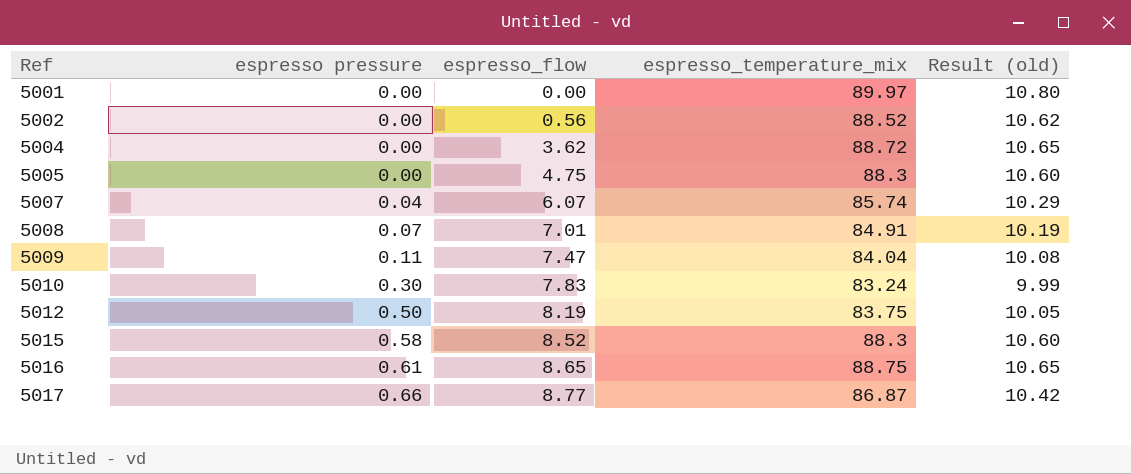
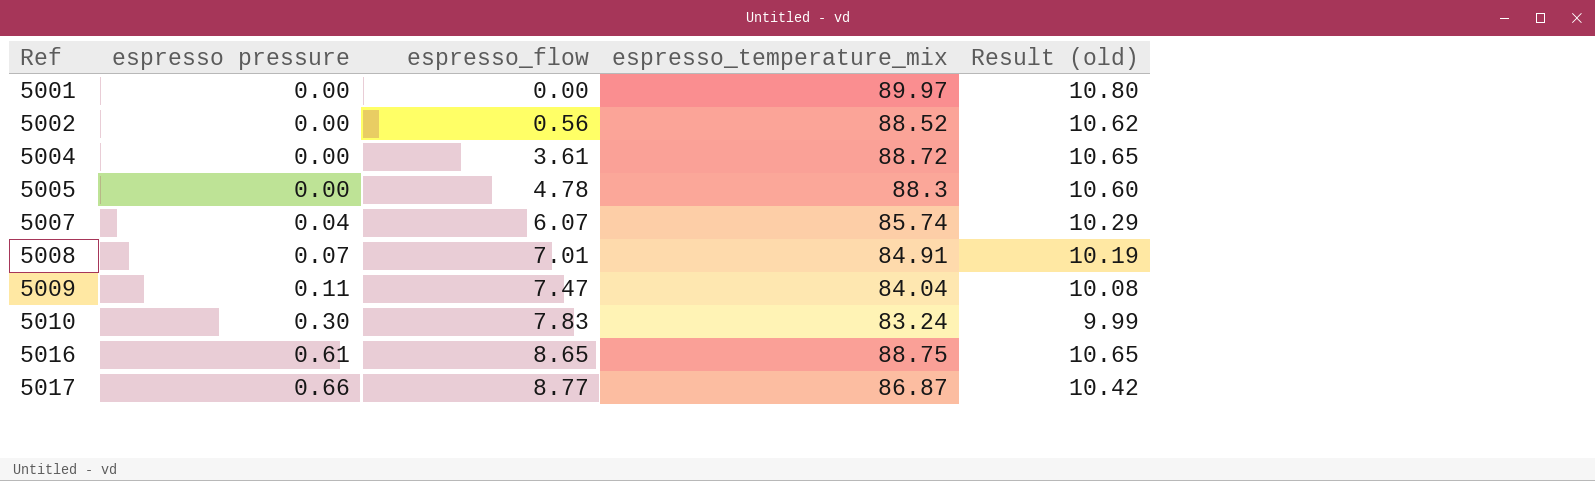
row 5012: 0.50 | 8.19 | 83.75 | 10.05 -> none
row 5015: 0.58 | 8.52 | 88.3 | 10.60 -> none
5004 | espresso_flow: 3.62 -> 3.61
5005 | espresso_flow: 4.75 -> 4.78

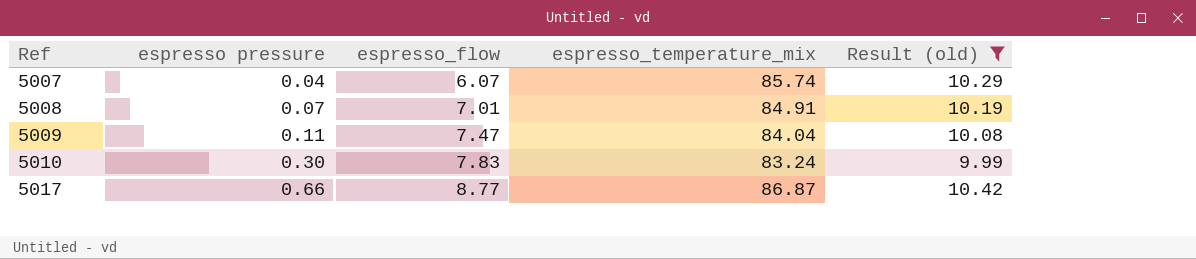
filter: none -> Result (old) <= 10.42

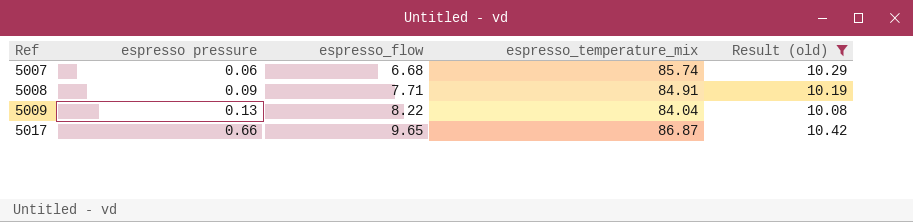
row 5010: 0.30 | 7.83 | 83.24 | 9.99 -> none
5007 | espresso pressure: 0.04 -> 0.06
5007 | espresso_flow: 6.07 -> 6.68
5008 | espresso pressure: 0.07 -> 0.09
5008 | espresso_flow: 7.01 -> 7.71
5009 | espresso pressure: 0.11 -> 0.13
5009 | espresso_flow: 7.47 -> 8.22
5017 | espresso_flow: 8.77 -> 9.65

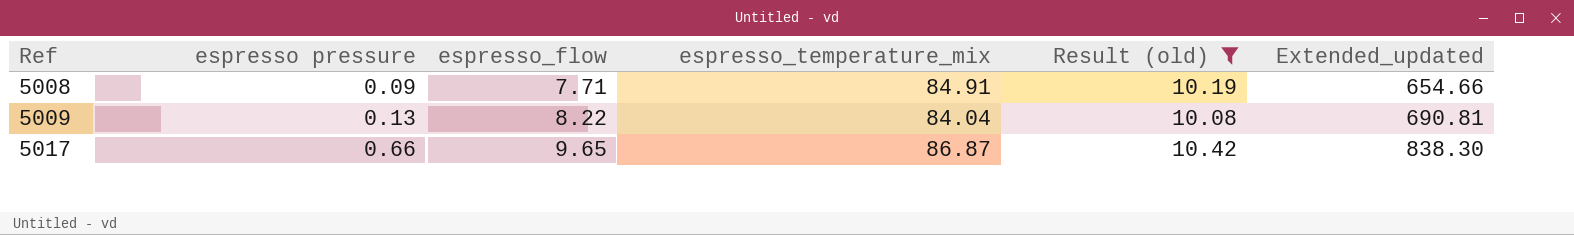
column Extended_updated | formula: none -> [espresso_flow] * [espresso_temperature_mix]
row 5007: 0.06 | 6.68 | 85.74 | 10.29 -> none

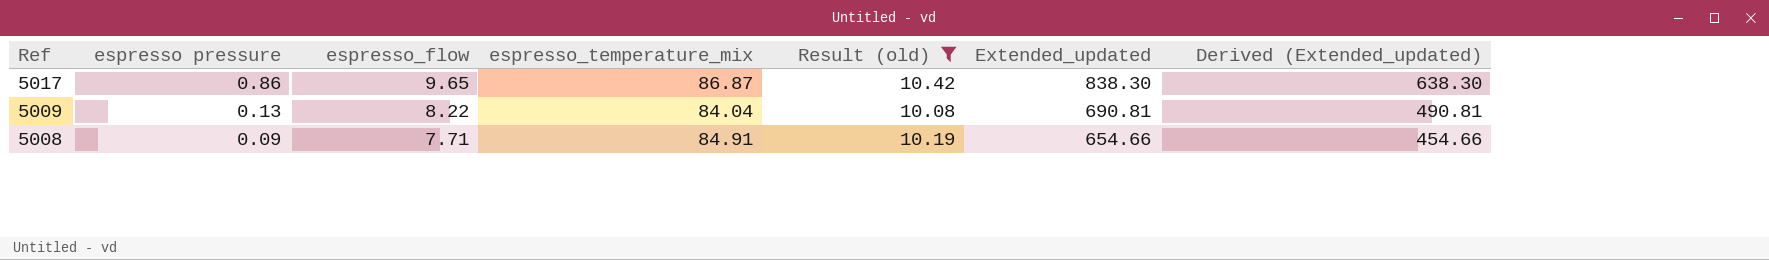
row order: Ref ascending -> Ref descending
column Derived (Extended_updated) | formula: none -> [Extended_updated] - 200
5017 | espresso pressure: 0.66 -> 0.86

